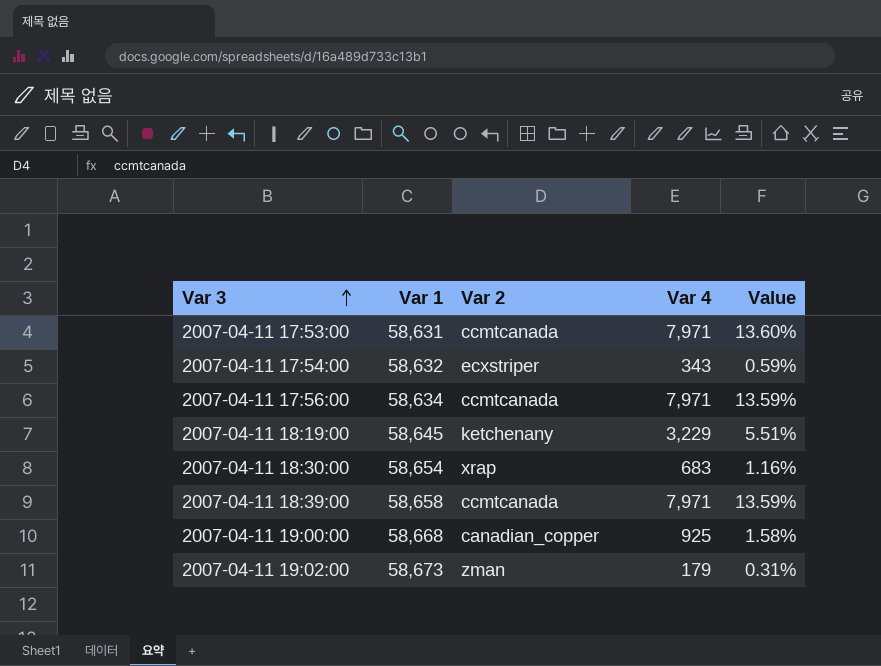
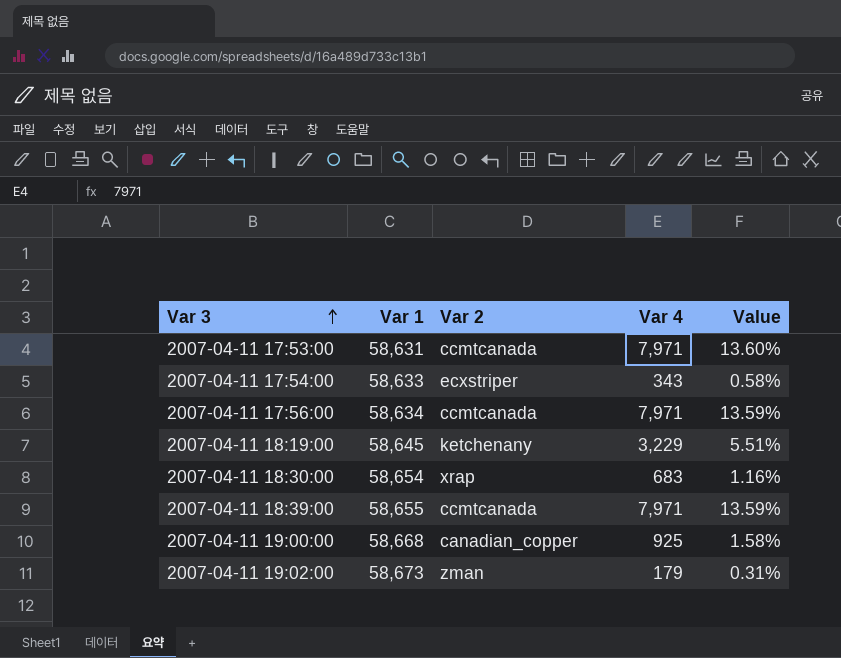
2007-04-11 17:54:00 | Var 1: 58,632 -> 58,633
2007-04-11 17:54:00 | Value: 0.59% -> 0.58%
2007-04-11 18:39:00 | Var 1: 58,658 -> 58,655

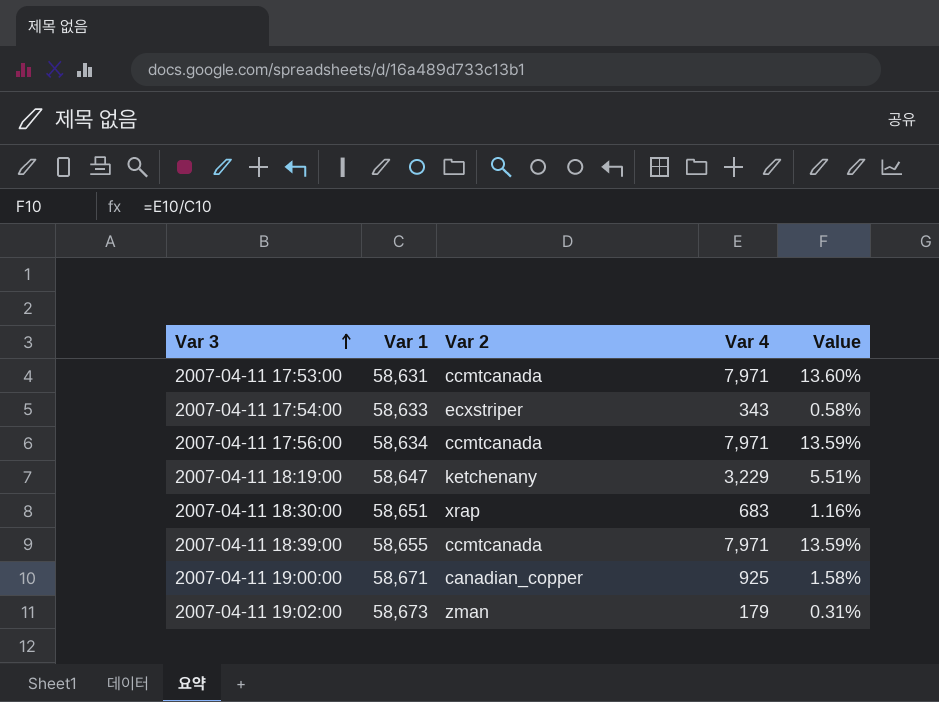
2007-04-11 18:19:00 | Var 1: 58,645 -> 58,647
2007-04-11 18:30:00 | Var 1: 58,654 -> 58,651
2007-04-11 19:00:00 | Var 1: 58,668 -> 58,671

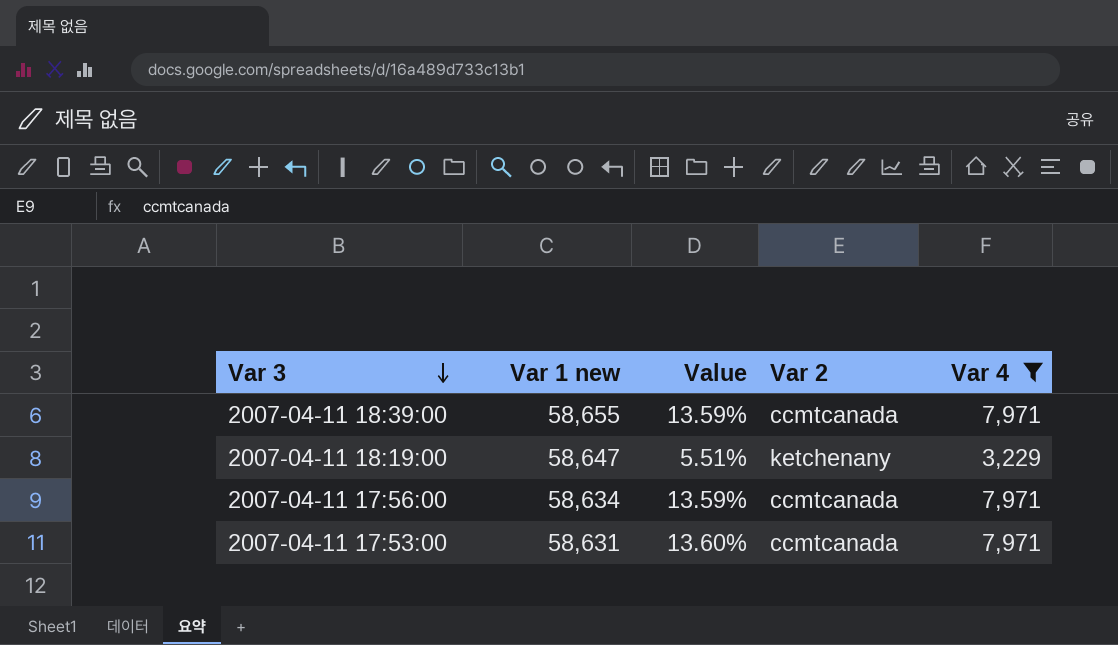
filter: none -> Var 4 >= 3,229
row order: Var 3 ascending -> Var 3 descending
column name: Var 1 -> Var 1 new
column Value | position: 5 -> 3

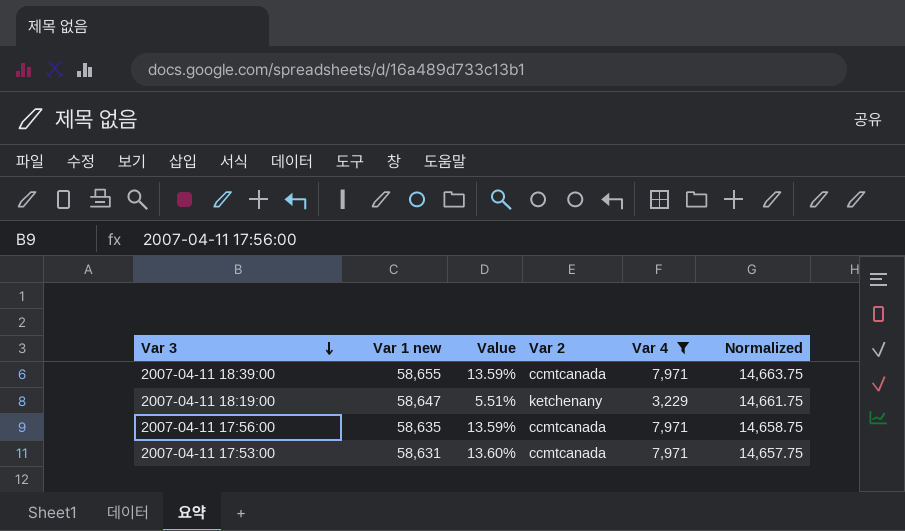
column Normalized | formula: none -> [Var 1 new] * 0.25
2007-04-11 17:56:00 | Var 1 new: 58,634 -> 58,635

